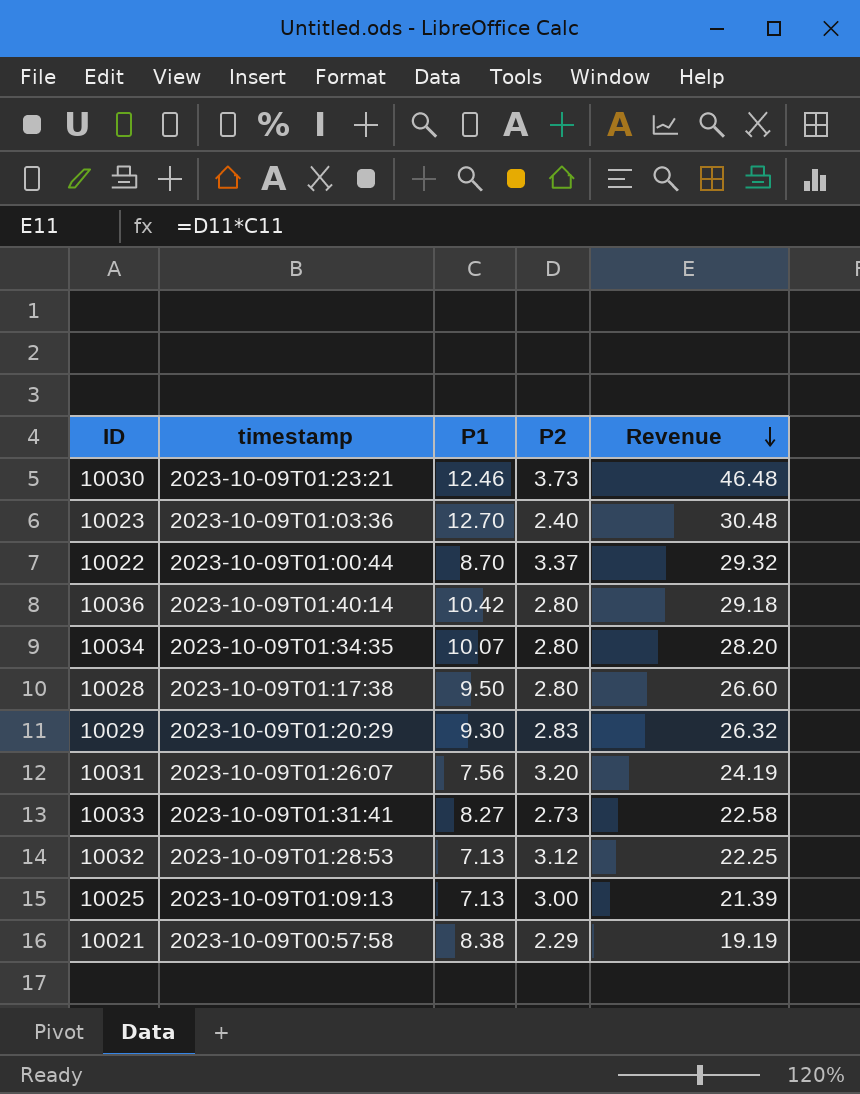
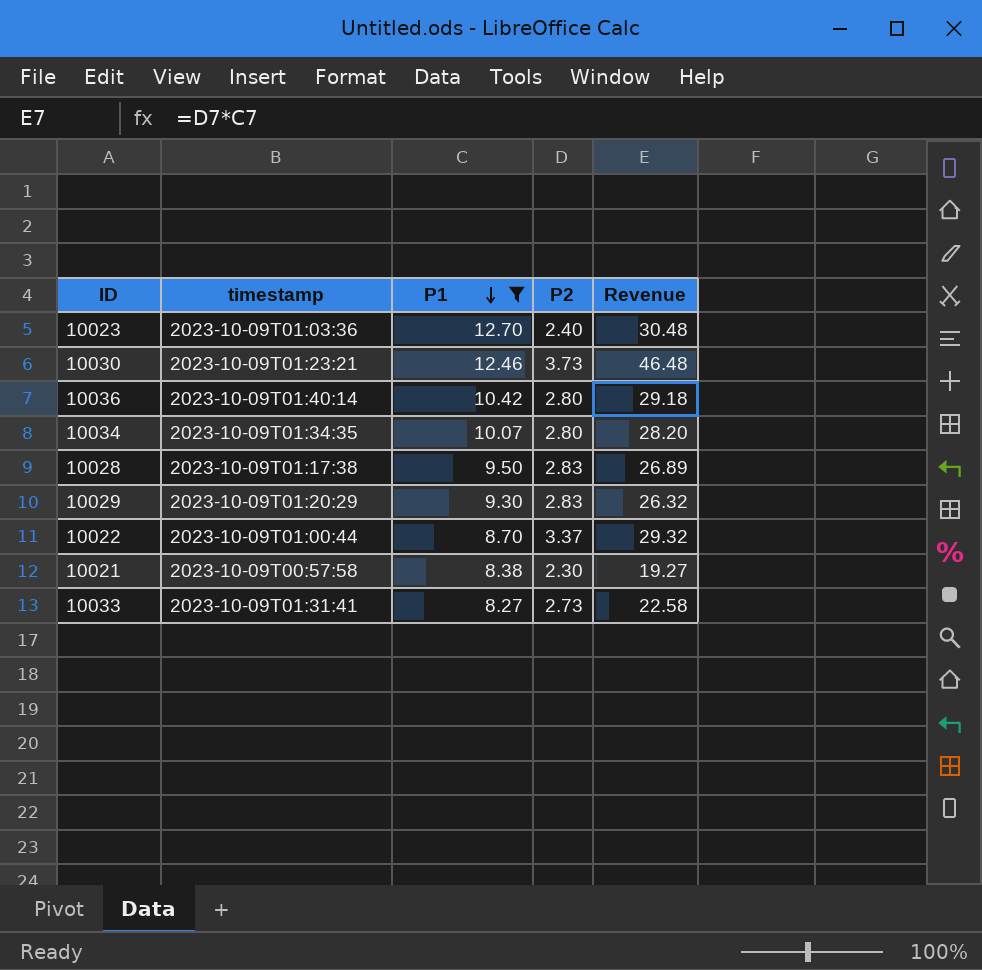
filter: none -> P1 >= 8.27
row order: Revenue descending -> P1 descending
10028 | P2: 2.80 -> 2.83
10028 | Revenue: 26.60 -> 26.89
10021 | P2: 2.29 -> 2.30
10021 | Revenue: 19.19 -> 19.27

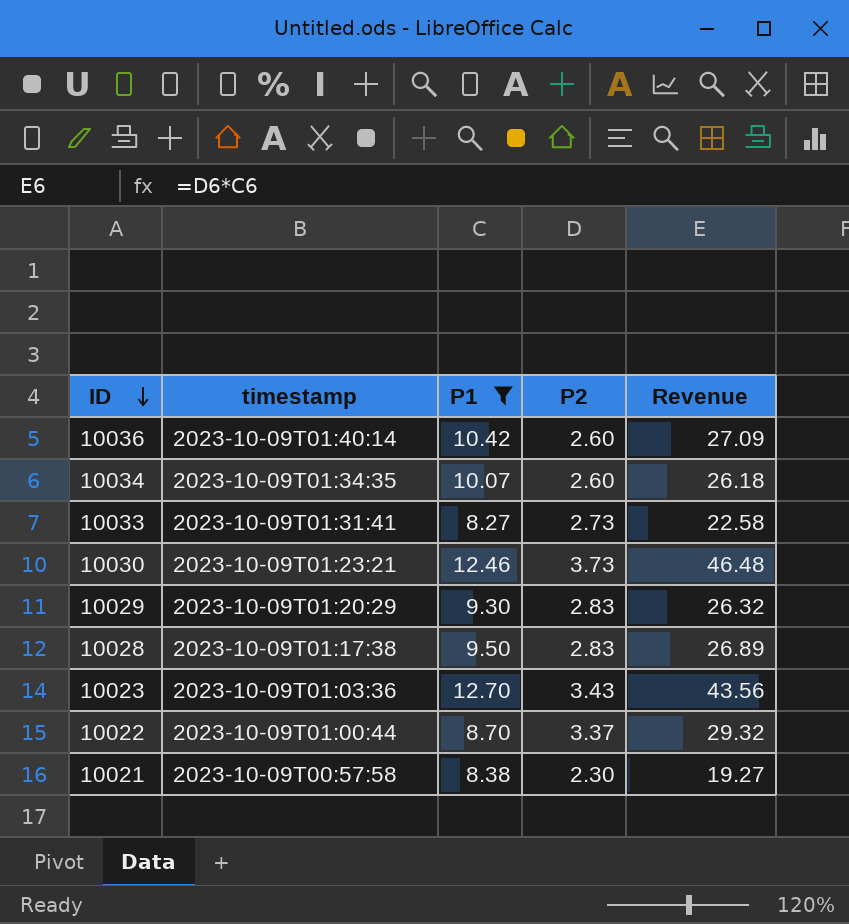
row order: P1 descending -> ID descending
10036 | P2: 2.80 -> 2.60
10036 | Revenue: 29.18 -> 27.09
10034 | P2: 2.80 -> 2.60
10034 | Revenue: 28.20 -> 26.18
10023 | P2: 2.40 -> 3.43
10023 | Revenue: 30.48 -> 43.56

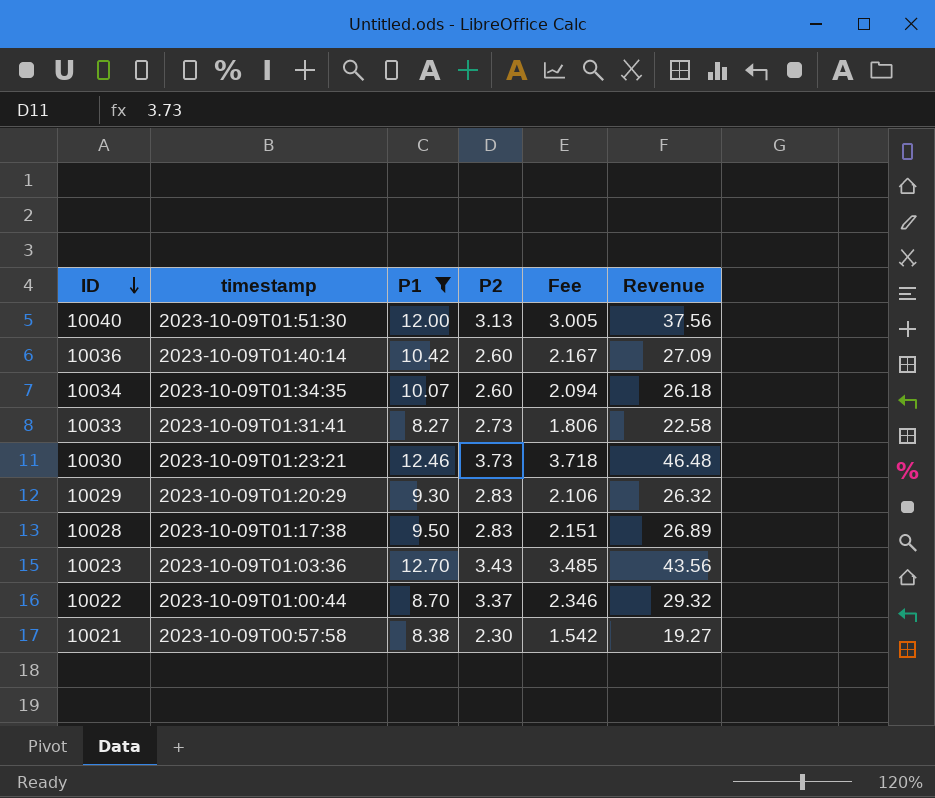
column Fee | formula: none -> [Revenue] * 0.08
row 10040: none -> 2023-10-09T01:51:30 | 12.00 | 3.13 | 3.005 | 37.56

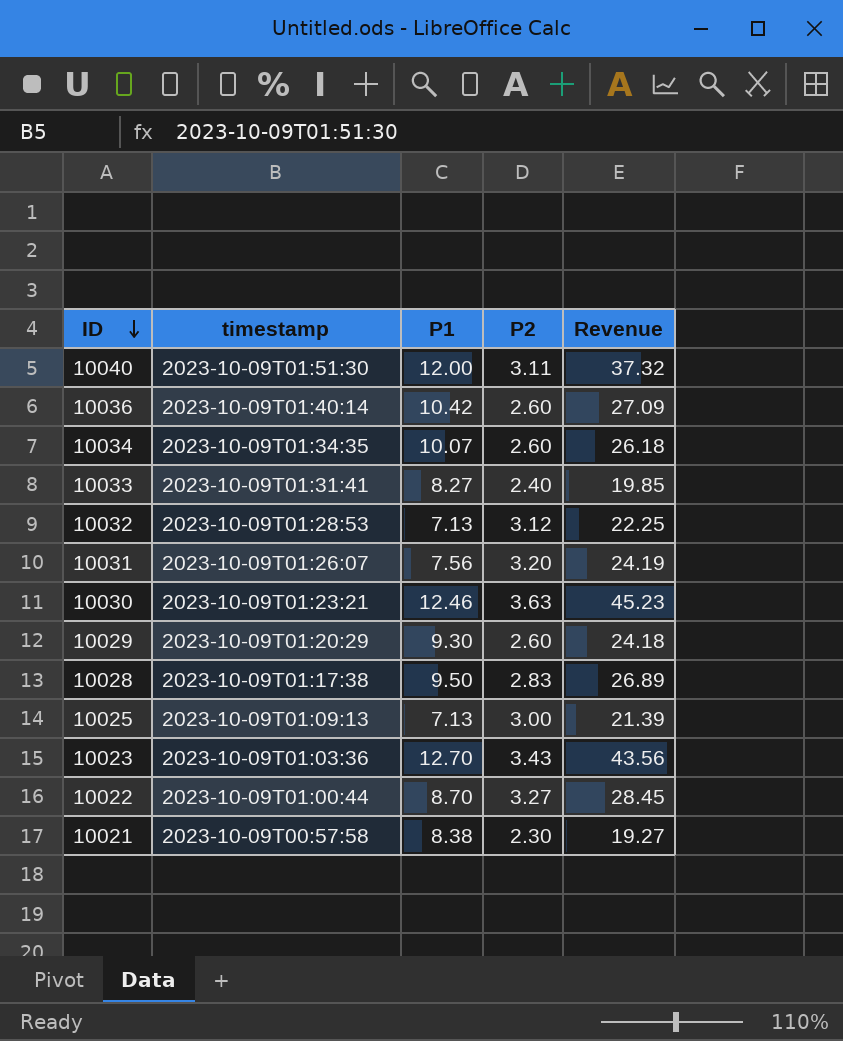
filter: P1 >= 8.27 -> none
column Fee | formula: [Revenue] * 0.08 -> none
10040 | P2: 3.13 -> 3.11
10040 | Revenue: 37.56 -> 37.32
10033 | P2: 2.73 -> 2.40
10033 | Revenue: 22.58 -> 19.85
10030 | P2: 3.73 -> 3.63
10030 | Revenue: 46.48 -> 45.23
10029 | P2: 2.83 -> 2.60
10029 | Revenue: 26.32 -> 24.18
10022 | P2: 3.37 -> 3.27
10022 | Revenue: 29.32 -> 28.45

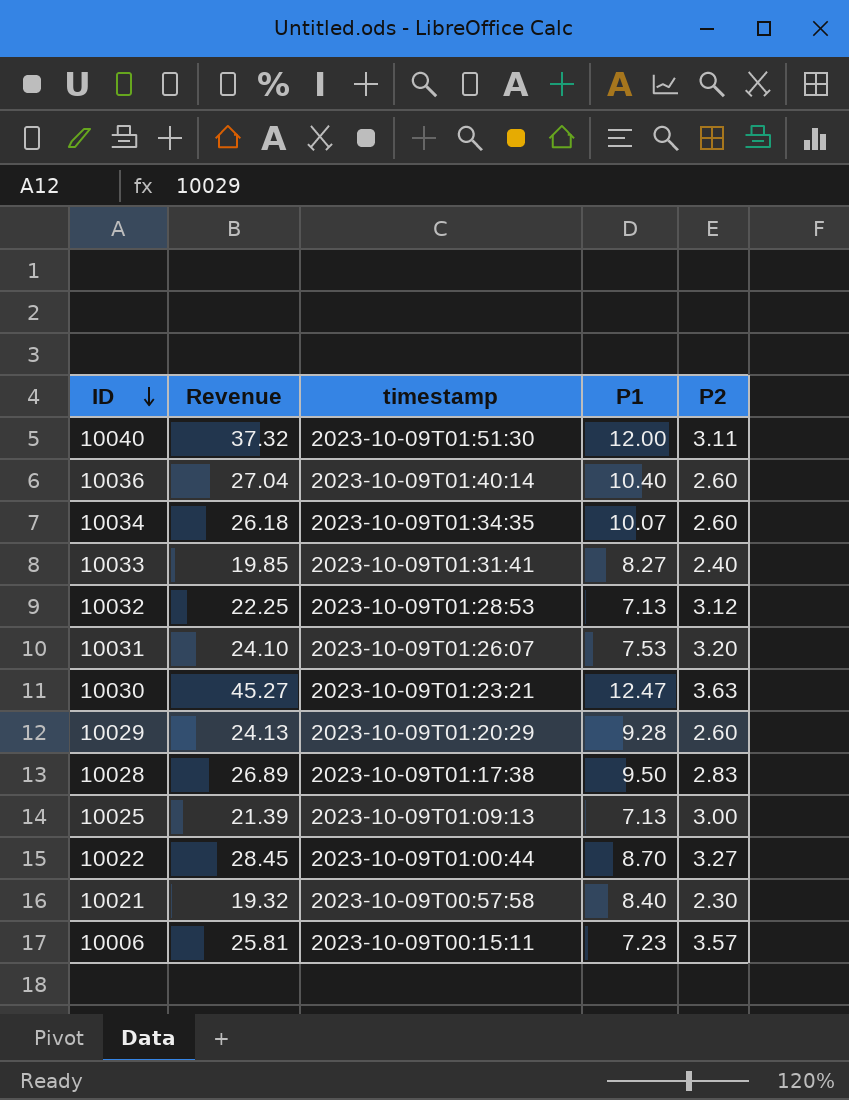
column Revenue | position: 5 -> 2
row 10023: 2023-10-09T01:03:36 | 12.70 | 3.43 | 43.56 -> none
10036 | Revenue: 27.09 -> 27.04
10036 | P1: 10.42 -> 10.40
10031 | Revenue: 24.19 -> 24.10
10031 | P1: 7.56 -> 7.53
10030 | Revenue: 45.23 -> 45.27
10030 | P1: 12.46 -> 12.47
10029 | Revenue: 24.18 -> 24.13
10029 | P1: 9.30 -> 9.28
10021 | Revenue: 19.27 -> 19.32
10021 | P1: 8.38 -> 8.40
row 10006: none -> 25.81 | 2023-10-09T00:15:11 | 7.23 | 3.57

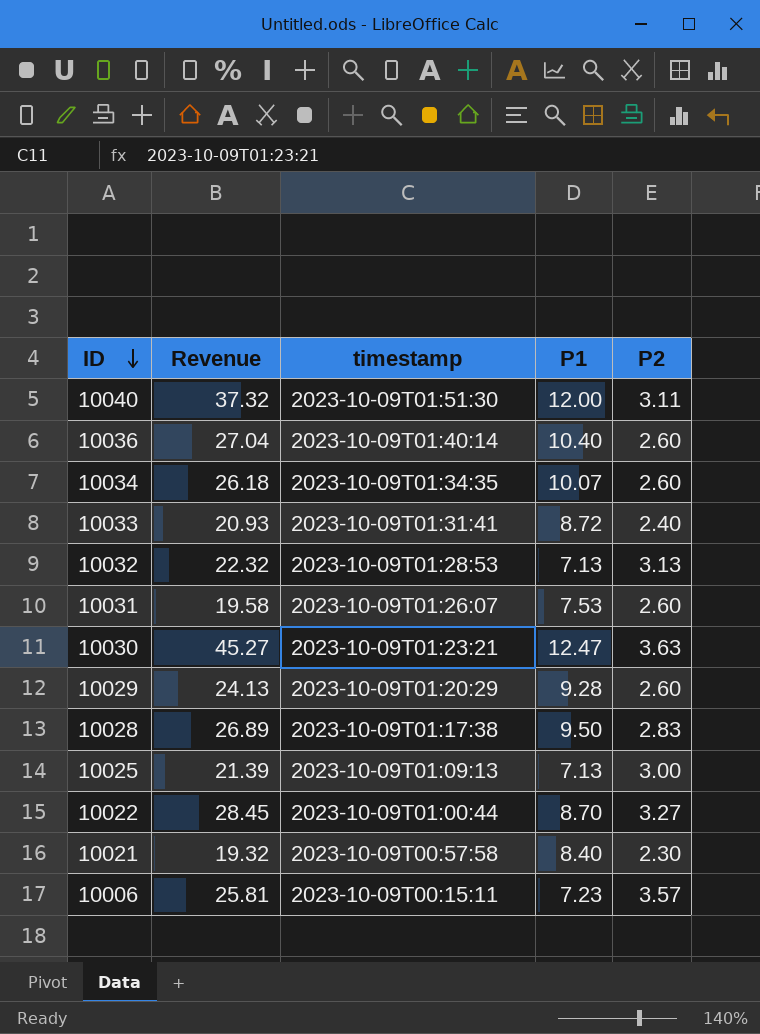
10033 | Revenue: 19.85 -> 20.93
10033 | P1: 8.27 -> 8.72
10032 | Revenue: 22.25 -> 22.32
10032 | P2: 3.12 -> 3.13
10031 | Revenue: 24.10 -> 19.58
10031 | P2: 3.20 -> 2.60

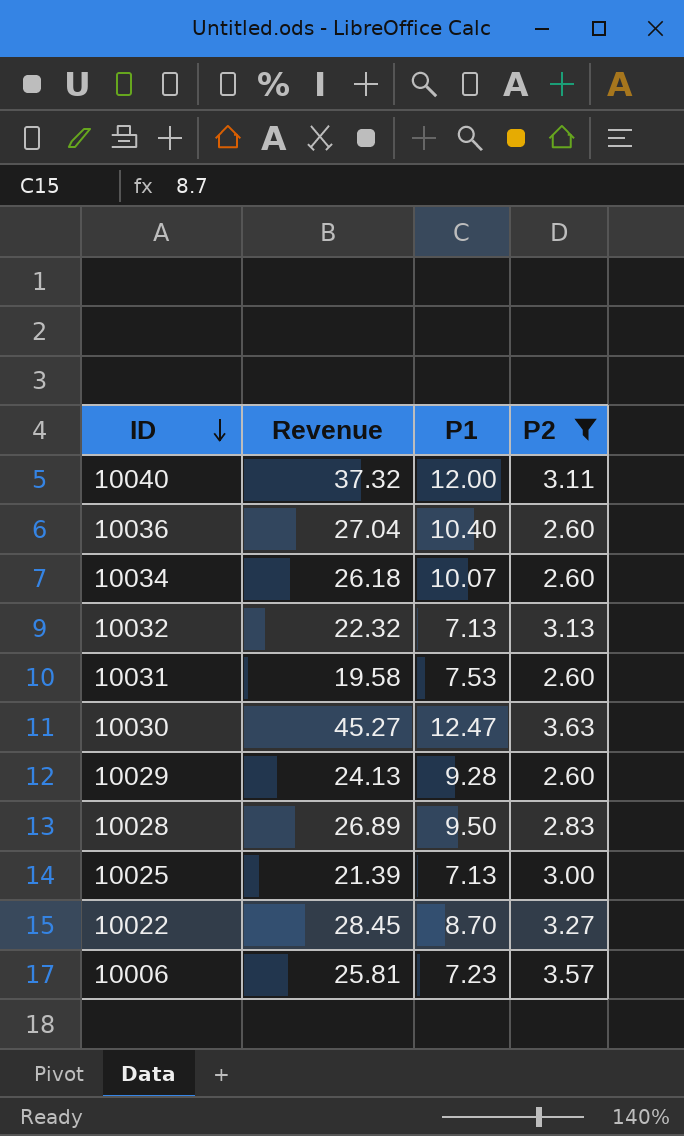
filter: none -> P2 >= 2.60
column timestamp | position: 3 -> none

